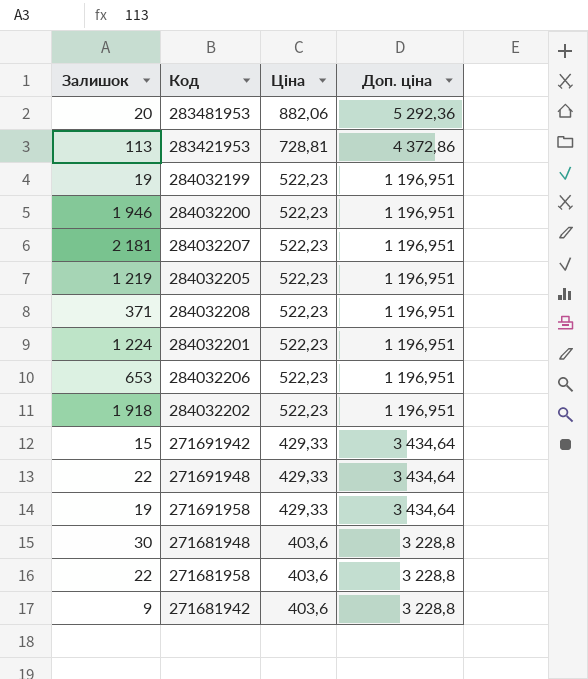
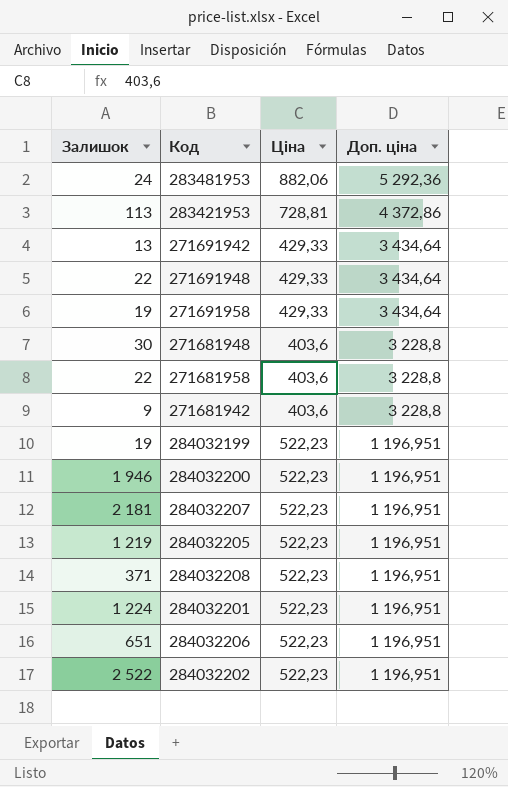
row order: Ціна descending -> Доп. ціна descending
283481953 | Залишок: 20 -> 24
271691942 | Залишок: 15 -> 13
284032206 | Залишок: 653 -> 651
284032202 | Залишок: 1 918 -> 2 522

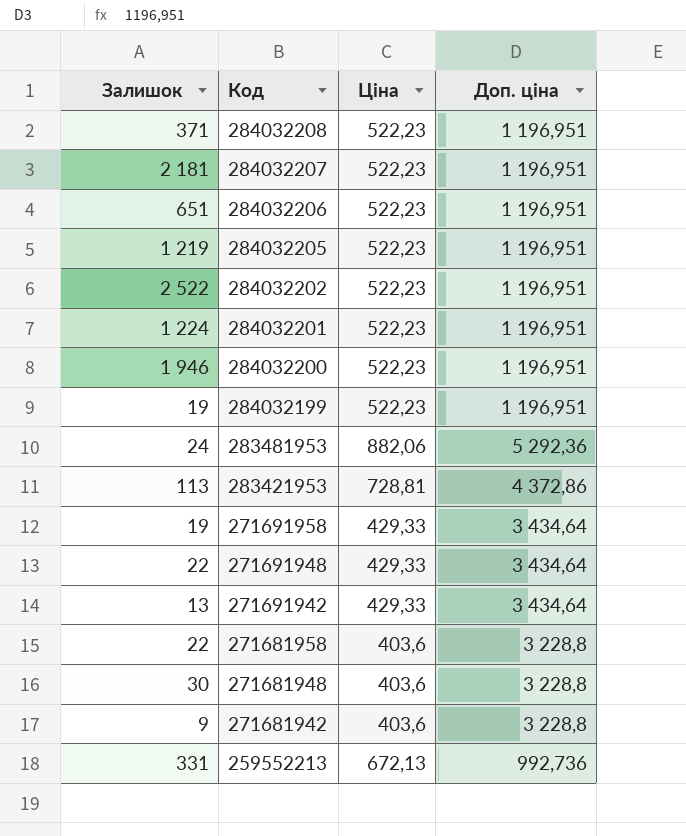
row order: Доп. ціна descending -> Код descending
row 259552213: none -> 331 | 672,13 | 992,736

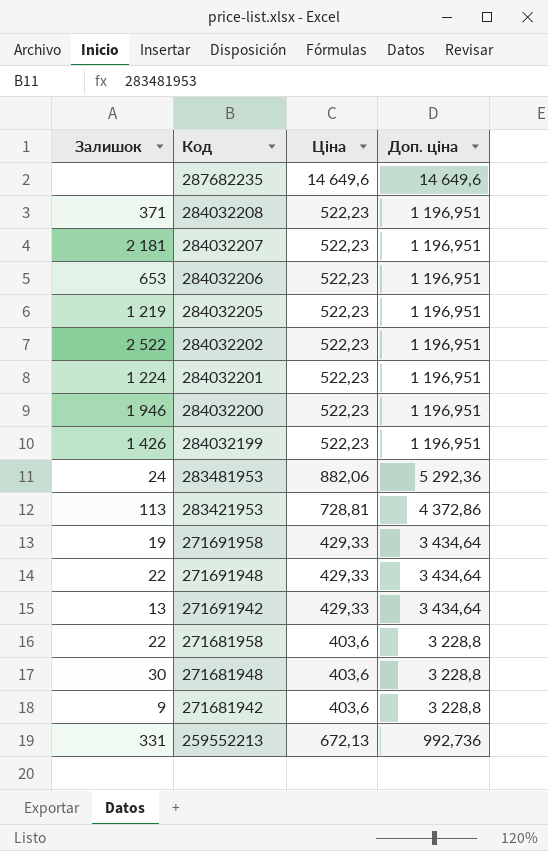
row 287682235: none -> none | 14 649,6 | 14 649,6
284032206 | Залишок: 651 -> 653
284032199 | Залишок: 19 -> 1 426

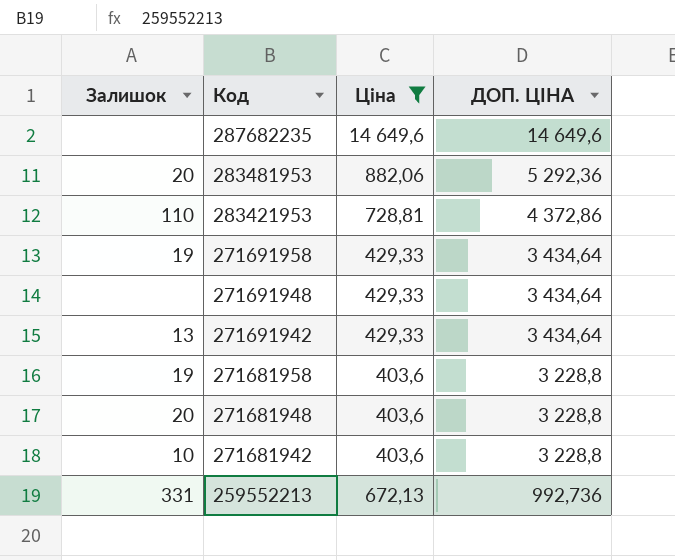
filter: none -> Ціна != 522,23
column name: Доп. ціна -> ДОП. ЦІНА
283481953 | Залишок: 24 -> 20
283421953 | Залишок: 113 -> 110
271691948 | Залишок: 22 -> none
271681958 | Залишок: 22 -> 19
271681948 | Залишок: 30 -> 20
271681942 | Залишок: 9 -> 10

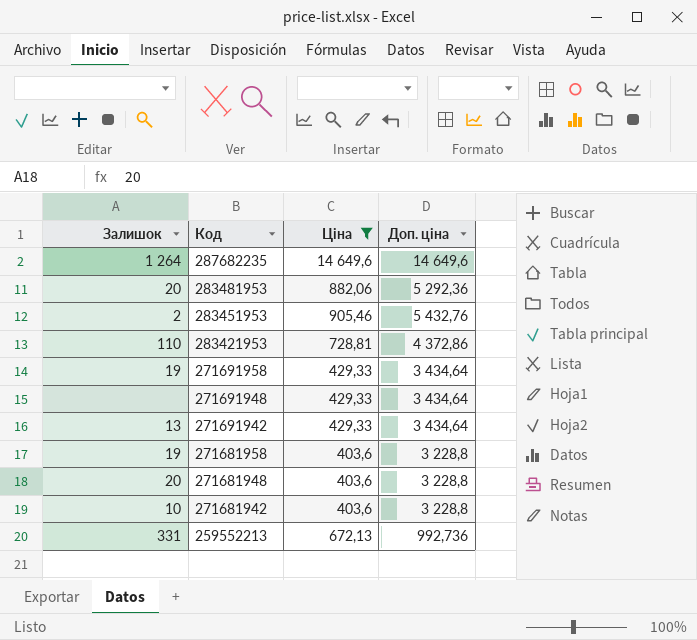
column name: ДОП. ЦІНА -> Доп. ціна
287682235 | Залишок: none -> 1 264
row 283451953: none -> 2 | 905,46 | 5 432,76

